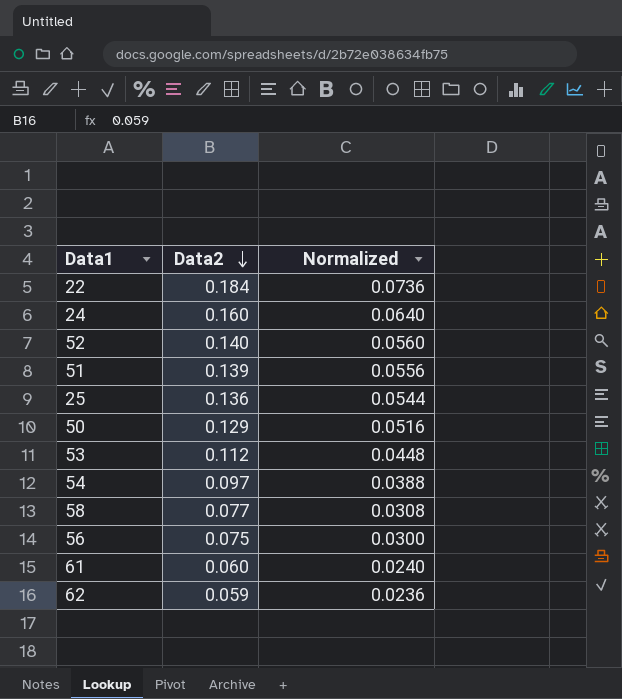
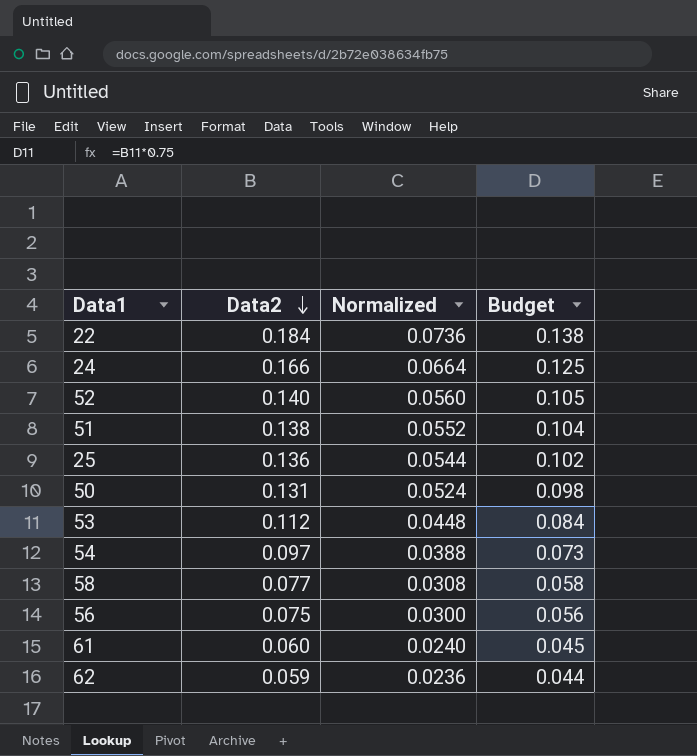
column Budget | formula: none -> [Data2] * 0.75
24 | Data2: 0.160 -> 0.166
24 | Normalized: 0.0640 -> 0.0664
51 | Data2: 0.139 -> 0.138
51 | Normalized: 0.0556 -> 0.0552
50 | Data2: 0.129 -> 0.131
50 | Normalized: 0.0516 -> 0.0524

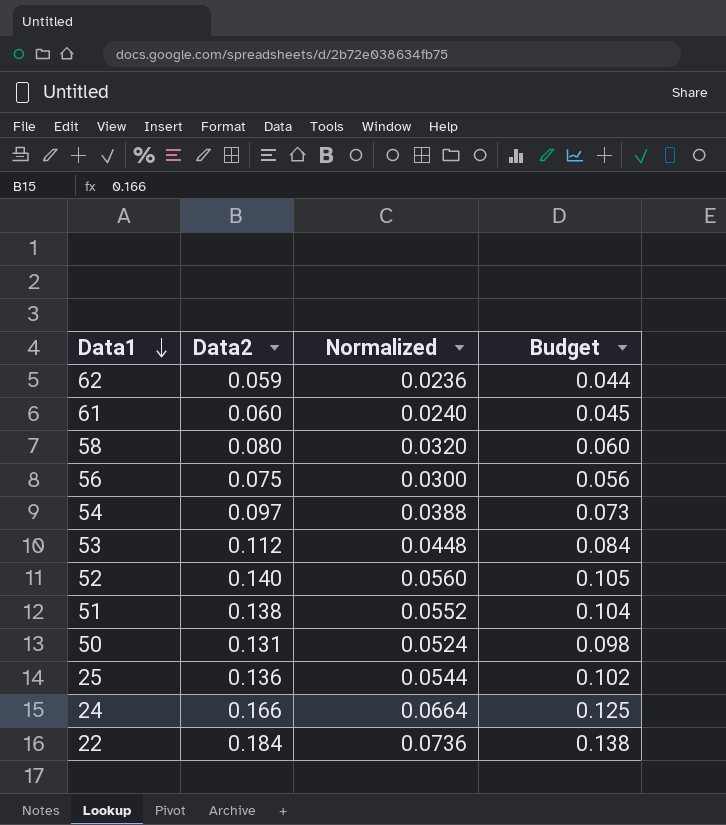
row order: Data2 descending -> Data1 descending
58 | Data2: 0.077 -> 0.080
58 | Normalized: 0.0308 -> 0.0320
58 | Budget: 0.058 -> 0.060

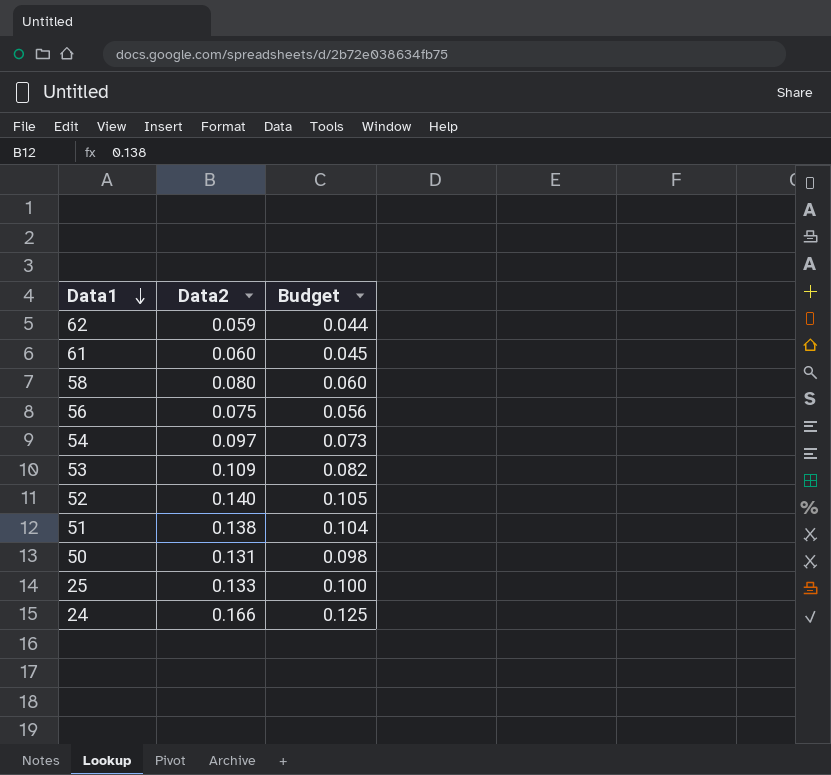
column Normalized | formula: [Data2] * 0.4 -> none
row 22: 0.184 | 0.0736 | 0.138 -> none
53 | Data2: 0.112 -> 0.109
53 | Budget: 0.084 -> 0.082
25 | Data2: 0.136 -> 0.133
25 | Budget: 0.102 -> 0.100

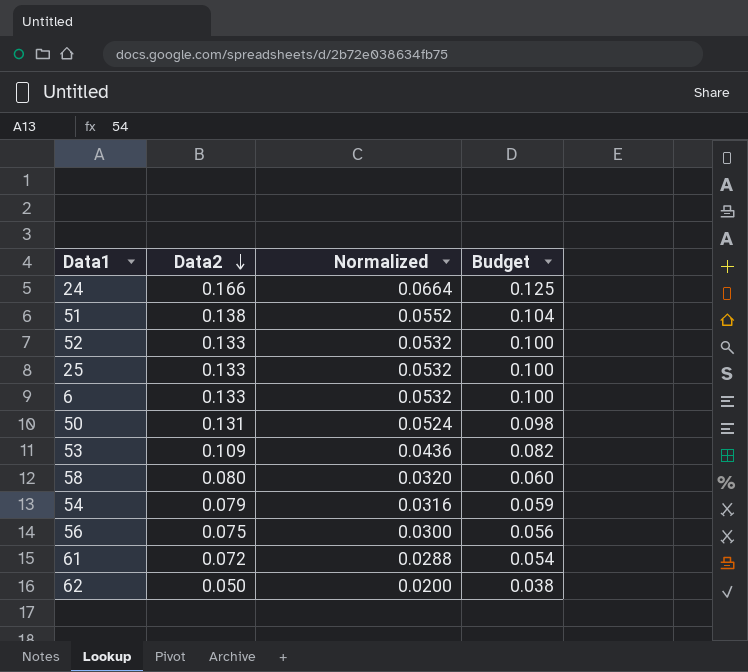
row order: Data1 descending -> Data2 descending
column Normalized | formula: none -> [Data2] * 0.4
52 | Data2: 0.140 -> 0.133
52 | Budget: 0.105 -> 0.100
row 6: none -> 0.133 | 0.0532 | 0.100
54 | Data2: 0.097 -> 0.079
54 | Budget: 0.073 -> 0.059
61 | Data2: 0.060 -> 0.072
61 | Budget: 0.045 -> 0.054
62 | Data2: 0.059 -> 0.050
62 | Budget: 0.044 -> 0.038

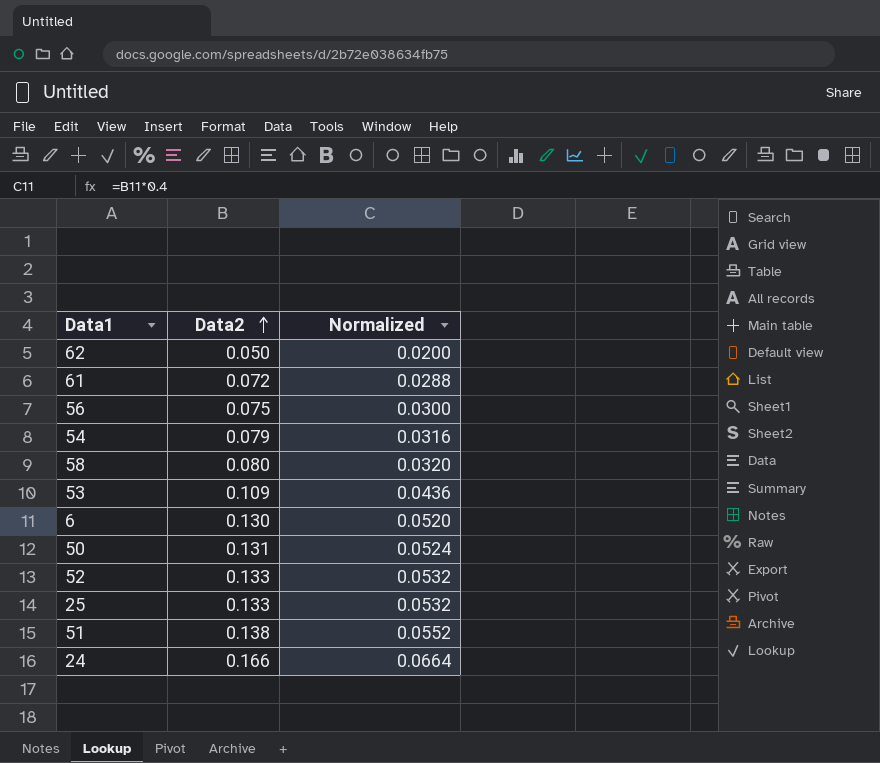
row order: Data2 descending -> Data2 ascending
column Budget | formula: [Data2] * 0.75 -> none
6 | Data2: 0.133 -> 0.130
6 | Normalized: 0.0532 -> 0.0520

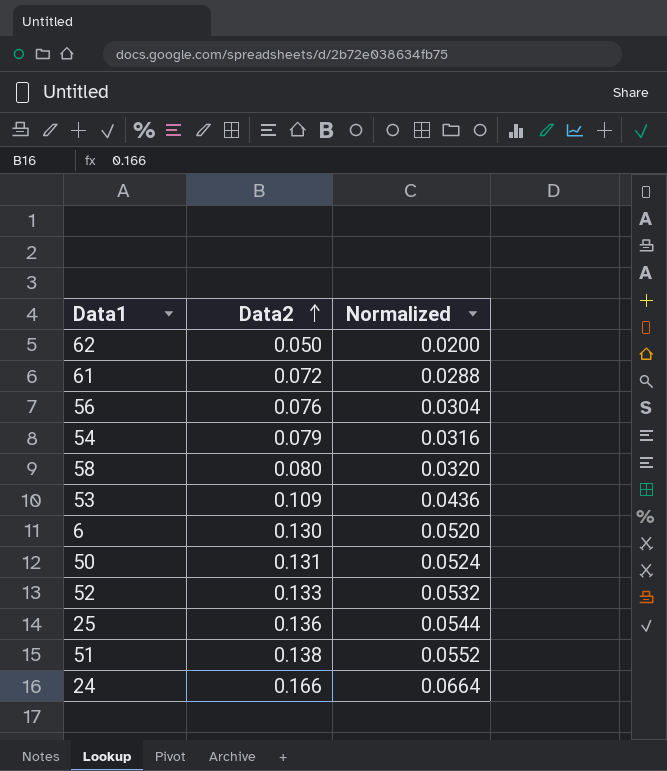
56 | Data2: 0.075 -> 0.076
56 | Normalized: 0.0300 -> 0.0304
25 | Data2: 0.133 -> 0.136
25 | Normalized: 0.0532 -> 0.0544

